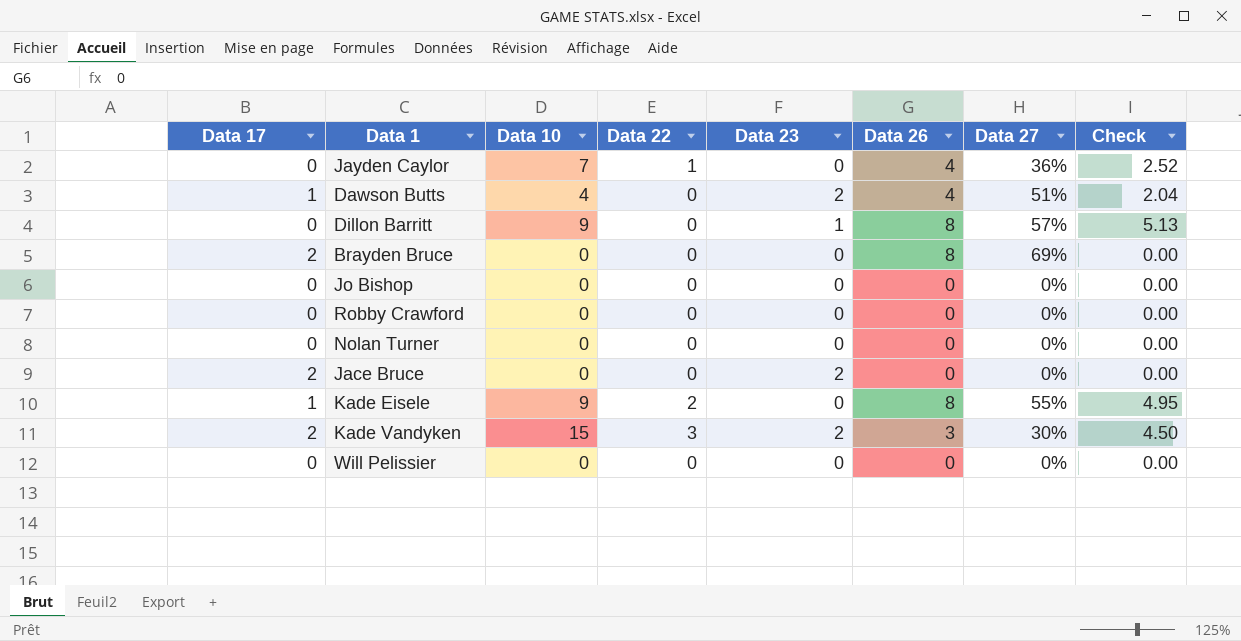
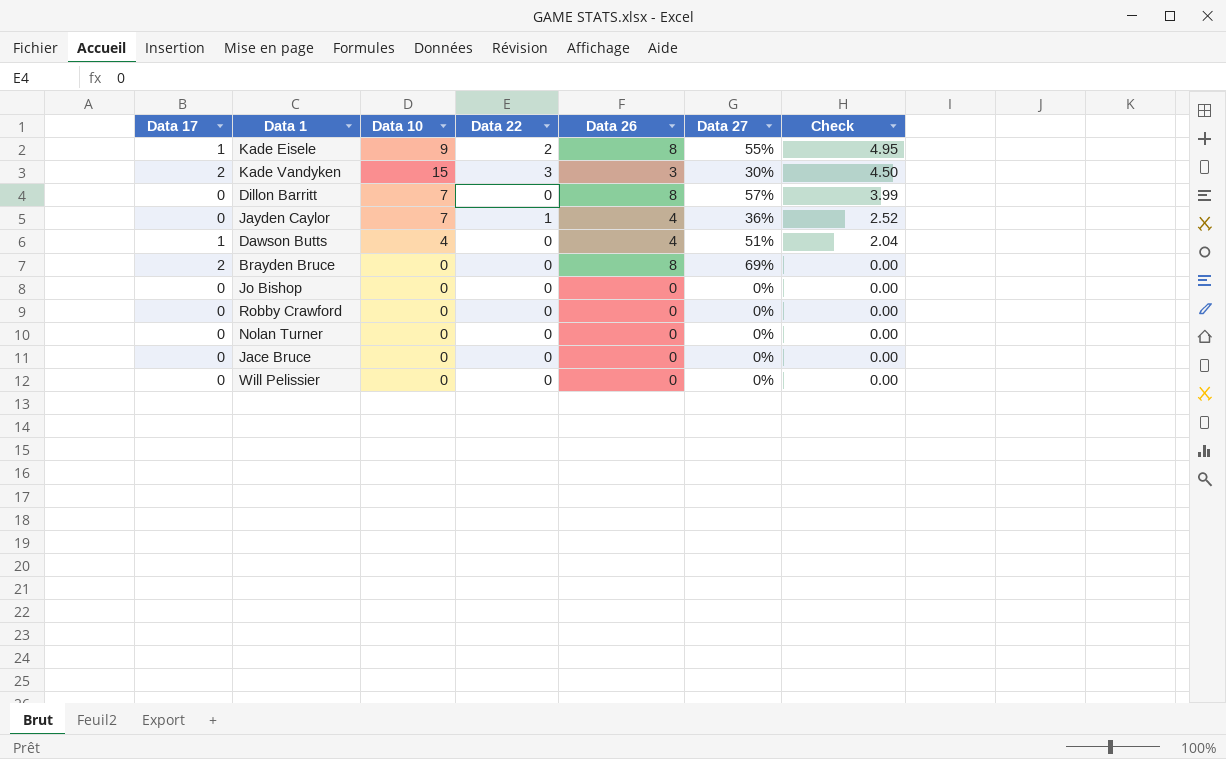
row order: none -> Check descending
column Data 23 | position: 5 -> none
Dillon Barritt | Data 10: 9 -> 7
Dillon Barritt | Check: 5.13 -> 3.99
Jace Bruce | Data 17: 2 -> 0

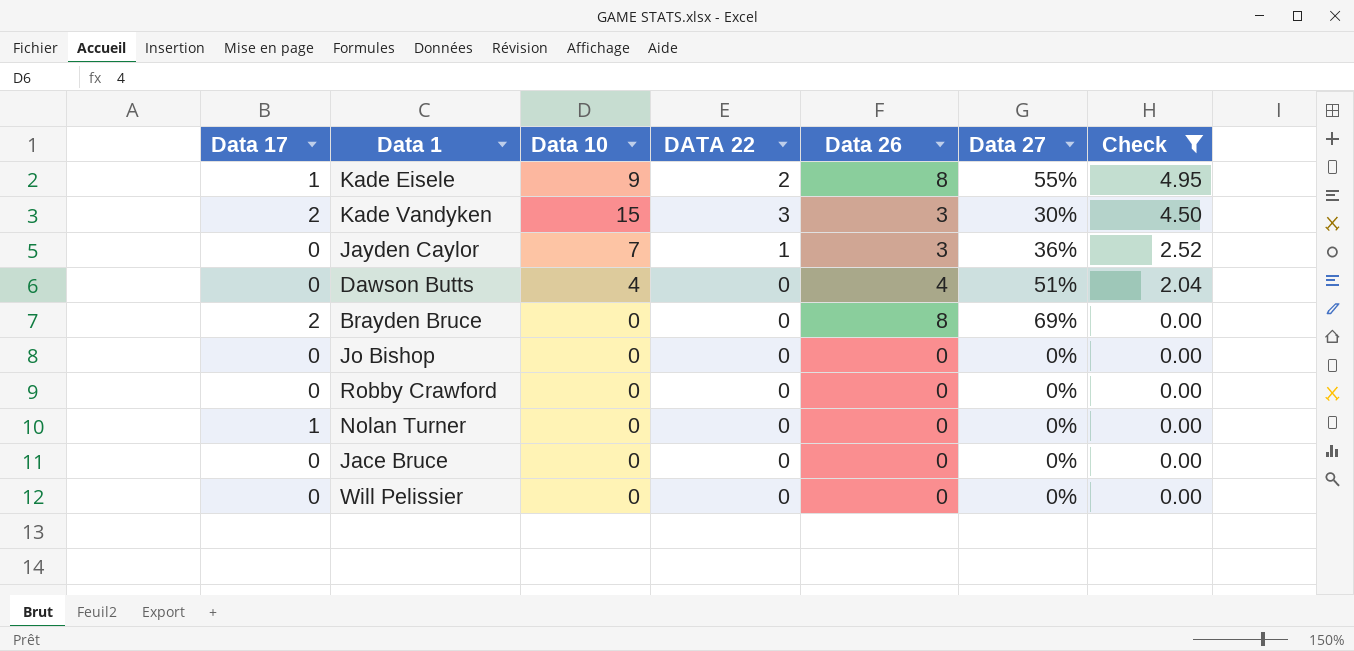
filter: none -> Check != 3.99
column name: Data 22 -> DATA 22
Jayden Caylor | Data 26: 4 -> 3
Dawson Butts | Data 17: 1 -> 0
Nolan Turner | Data 17: 0 -> 1

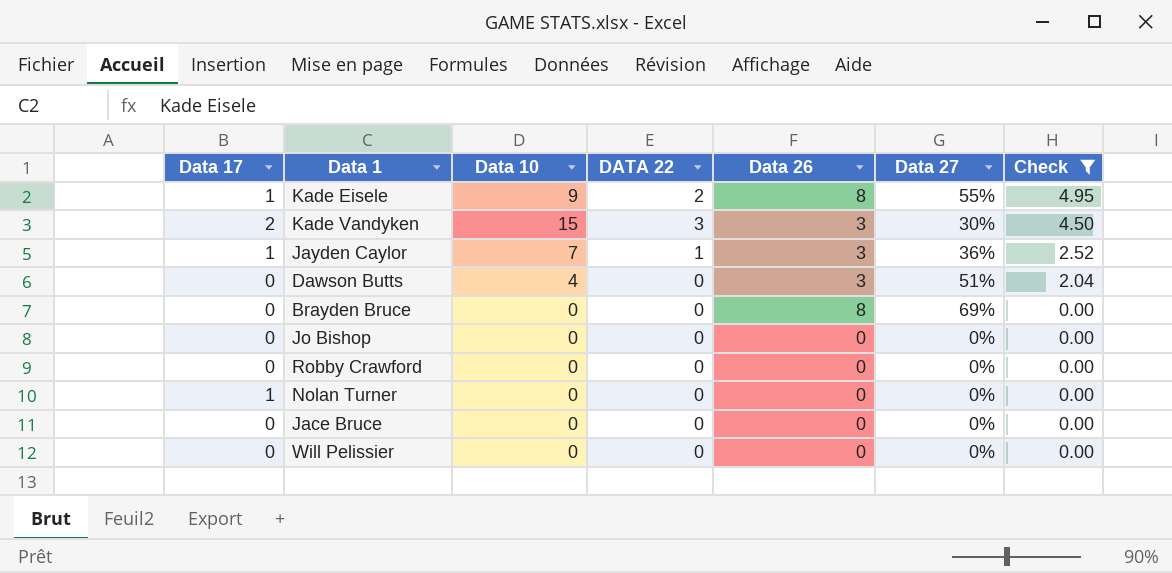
Jayden Caylor | Data 17: 0 -> 1
Dawson Butts | Data 26: 4 -> 3
Brayden Bruce | Data 17: 2 -> 0

